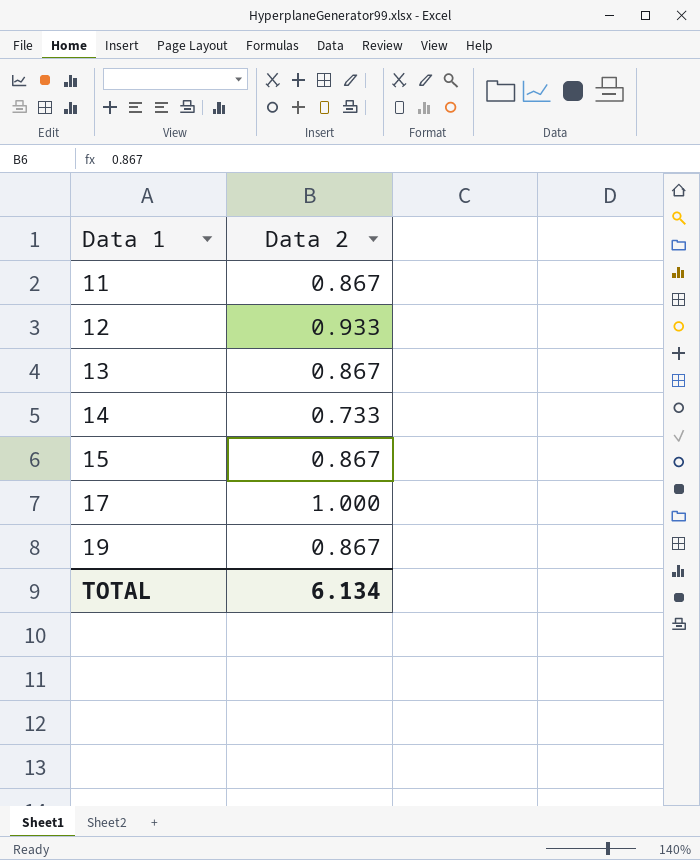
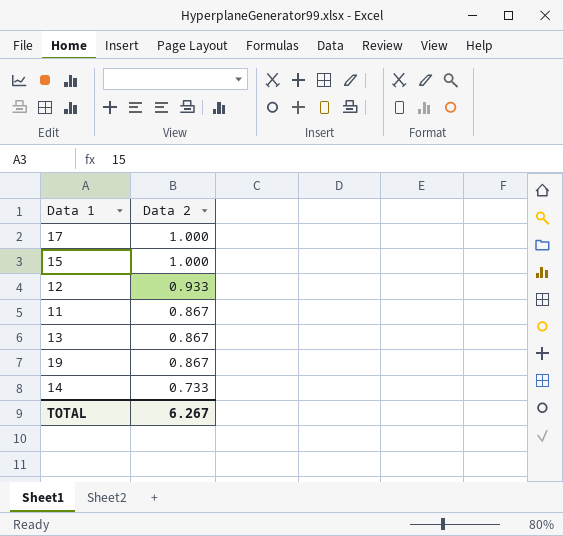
row order: Data 1 ascending -> Data 2 descending
15 | Data 2: 0.867 -> 1.000
TOTAL | Data 2: 6.134 -> 6.267

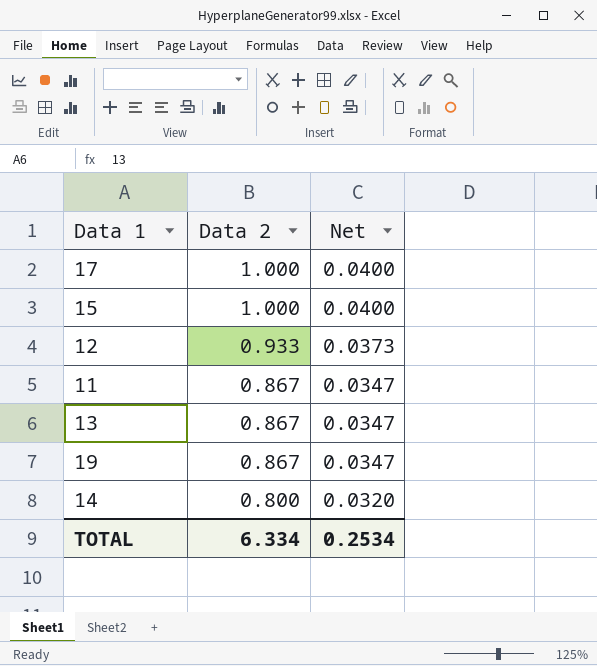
column Net | formula: none -> [Data 2] * 0.04
14 | Data 2: 0.733 -> 0.800
TOTAL | Data 2: 6.267 -> 6.334

